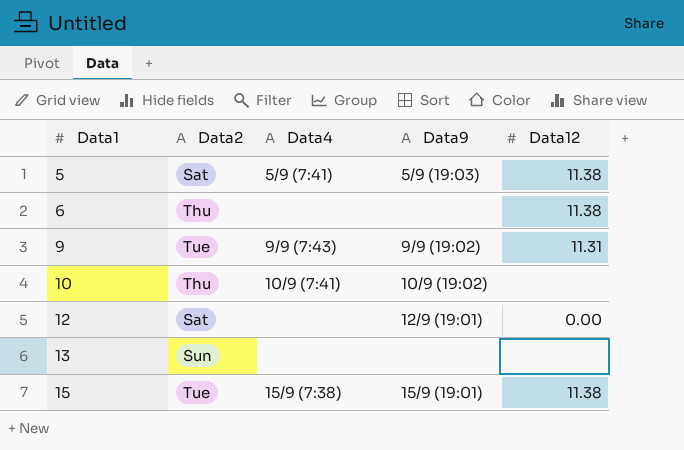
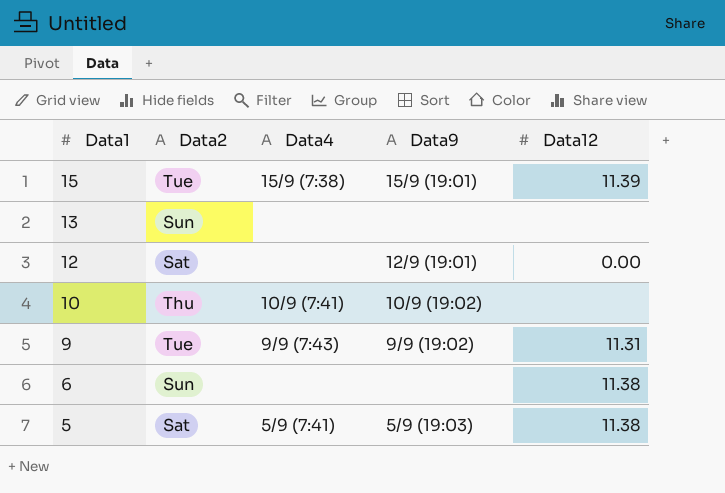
row order: Data1 ascending -> Data1 descending
15 | Data12: 11.38 -> 11.39
6 | Data2: Thu -> Sun

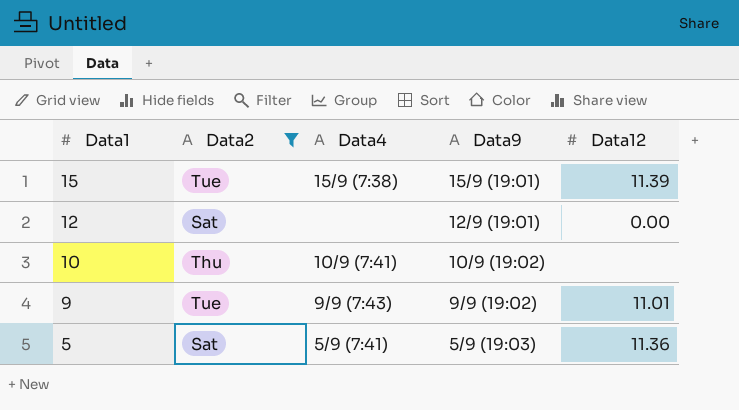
filter: none -> Data2 != Sun
9 | Data12: 11.31 -> 11.01
5 | Data12: 11.38 -> 11.36

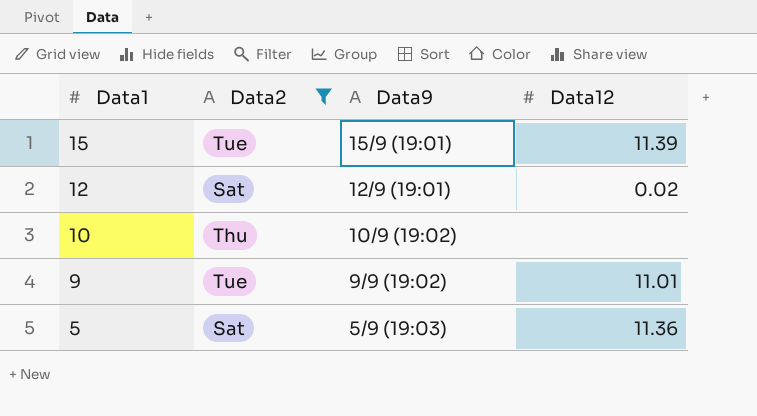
column Data4 | position: 3 -> none
12 | Data12: 0.00 -> 0.02

